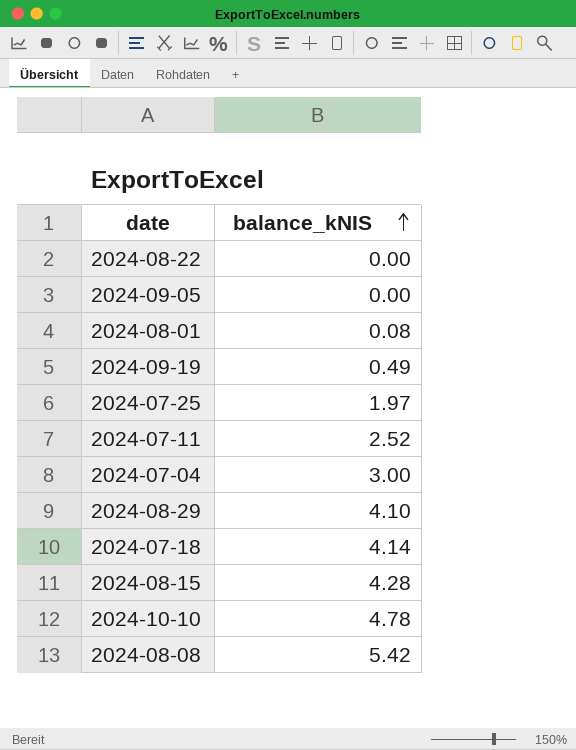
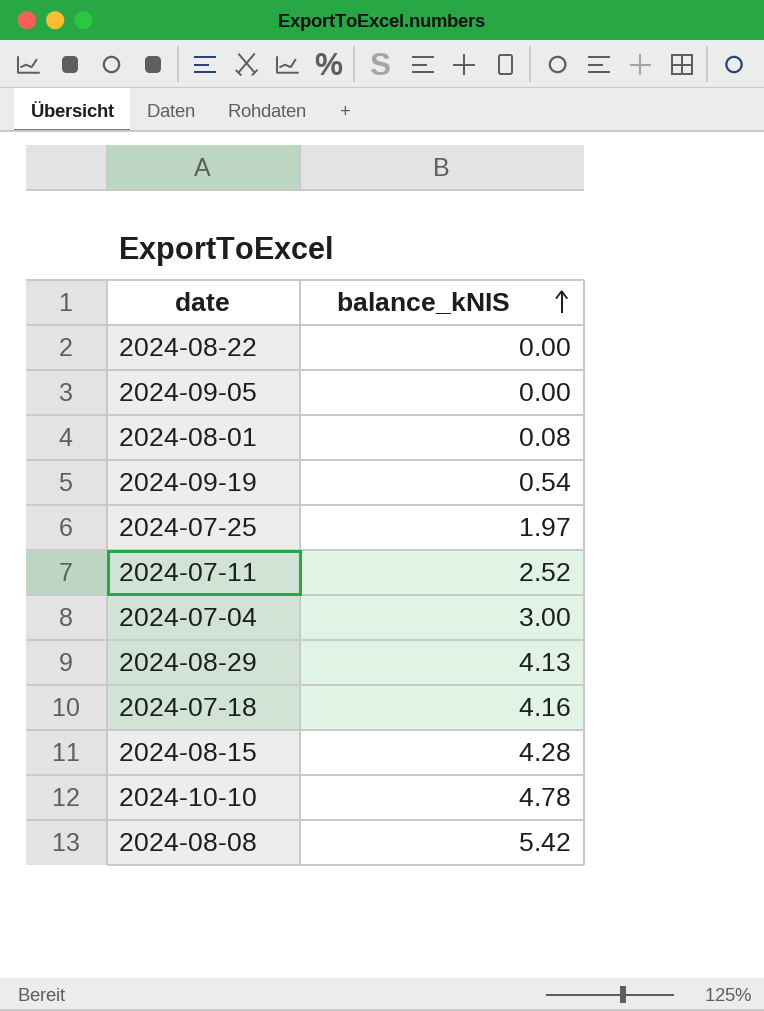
2024-09-19 | balance_kNIS: 0.49 -> 0.54
2024-08-29 | balance_kNIS: 4.10 -> 4.13
2024-07-18 | balance_kNIS: 4.14 -> 4.16

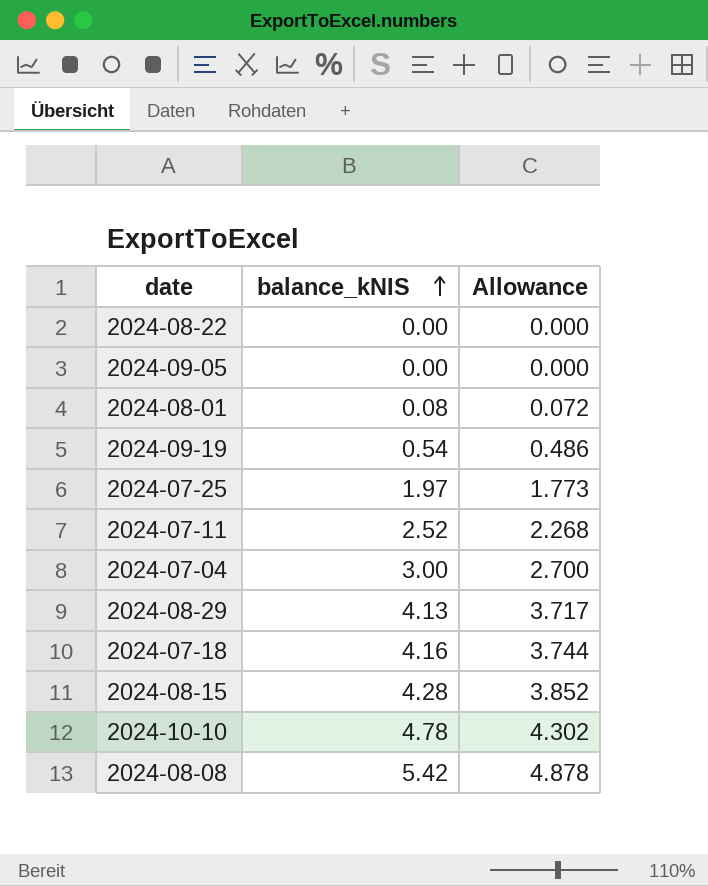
column Allowance | formula: none -> [balance_kNIS] * 0.9

